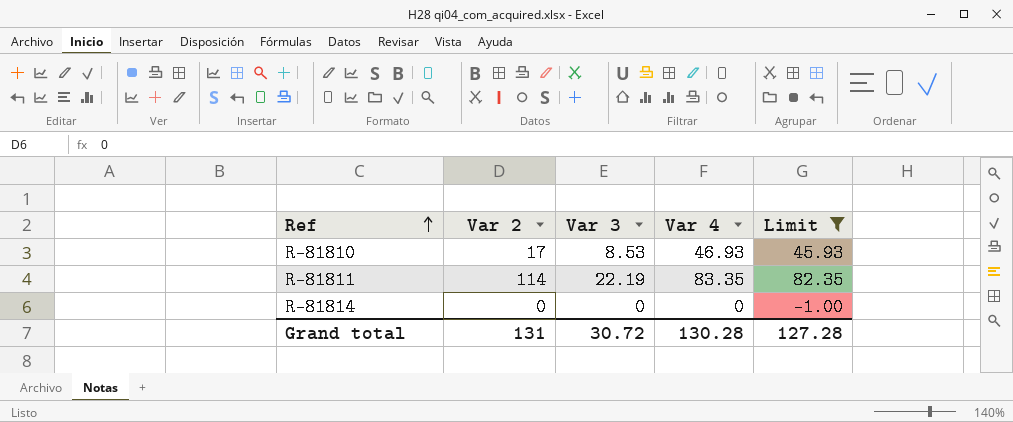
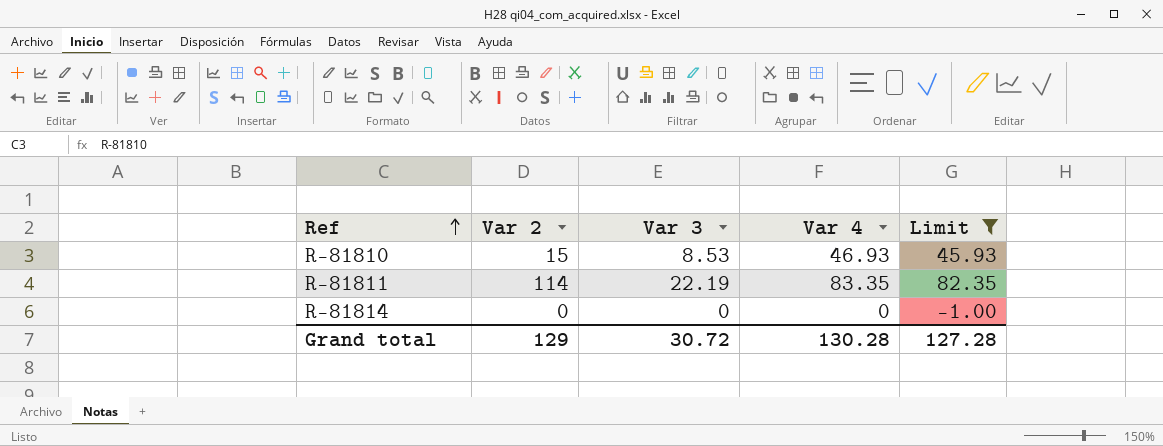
R-81810 | Var 2: 17 -> 15
Grand total | Var 2: 131 -> 129

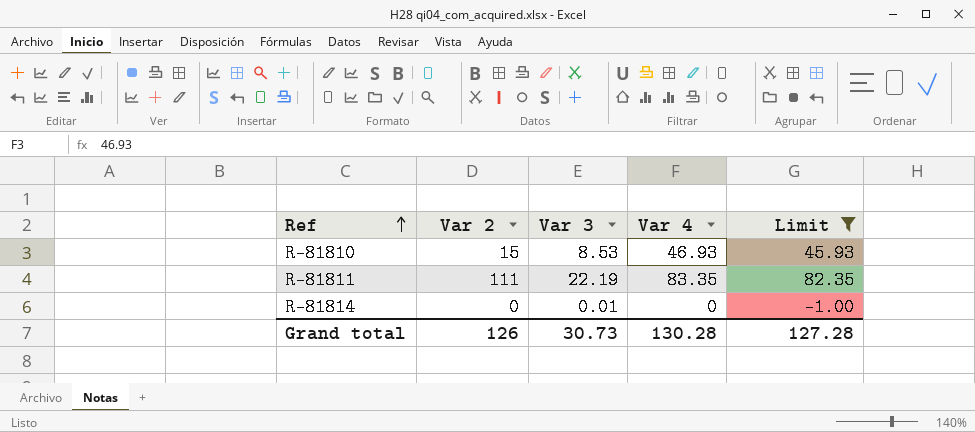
R-81811 | Var 2: 114 -> 111
R-81814 | Var 3: 0 -> 0.01
Grand total | Var 2: 129 -> 126
Grand total | Var 3: 30.72 -> 30.73

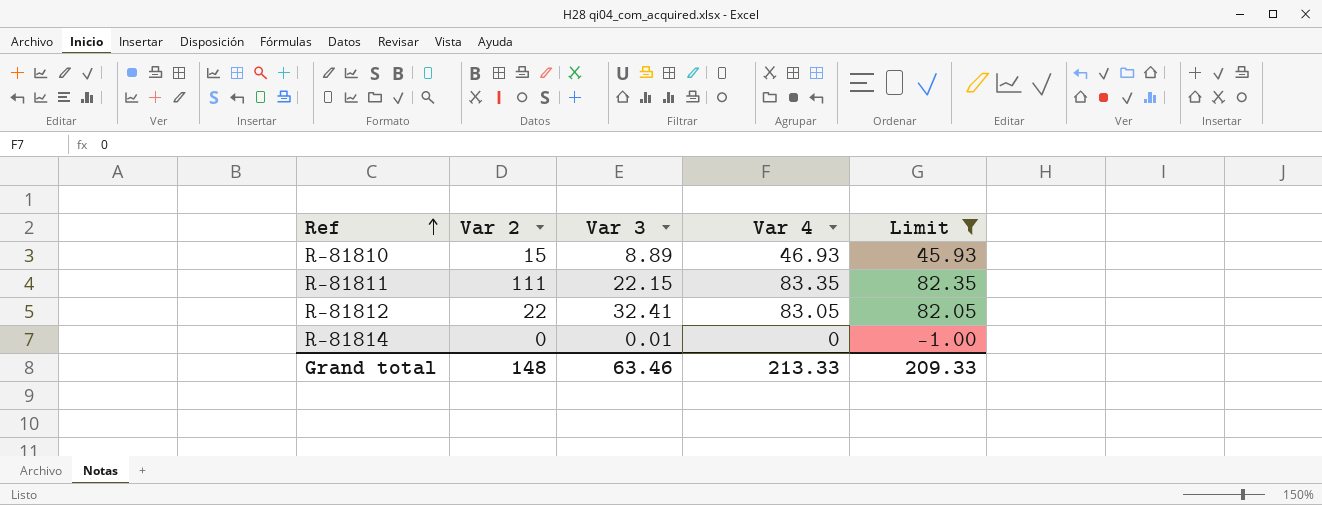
R-81810 | Var 3: 8.53 -> 8.89
R-81811 | Var 3: 22.19 -> 22.15
row R-81812: none -> 22 | 32.41 | 83.05 | 82.05
Grand total | Var 2: 126 -> 148
Grand total | Var 3: 30.73 -> 63.46
Grand total | Var 4: 130.28 -> 213.33
Grand total | Limit: 127.28 -> 209.33

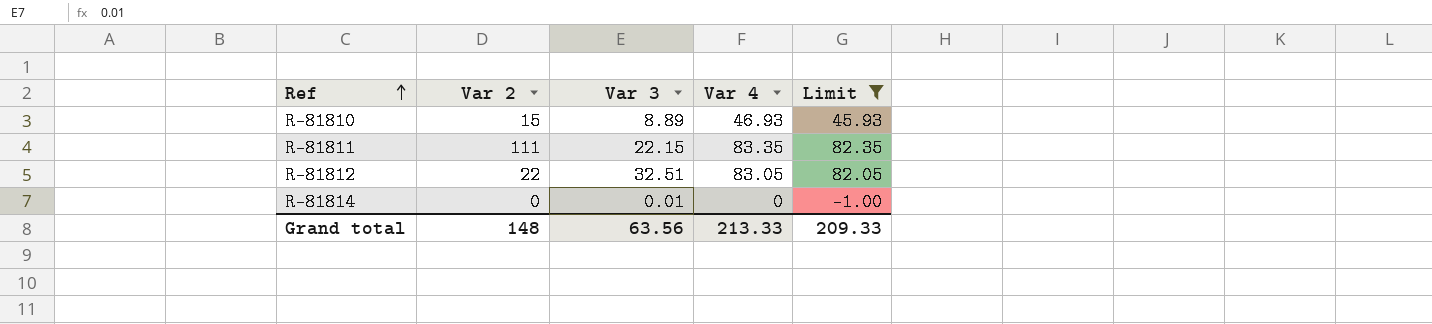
R-81812 | Var 3: 32.41 -> 32.51
Grand total | Var 3: 63.46 -> 63.56

